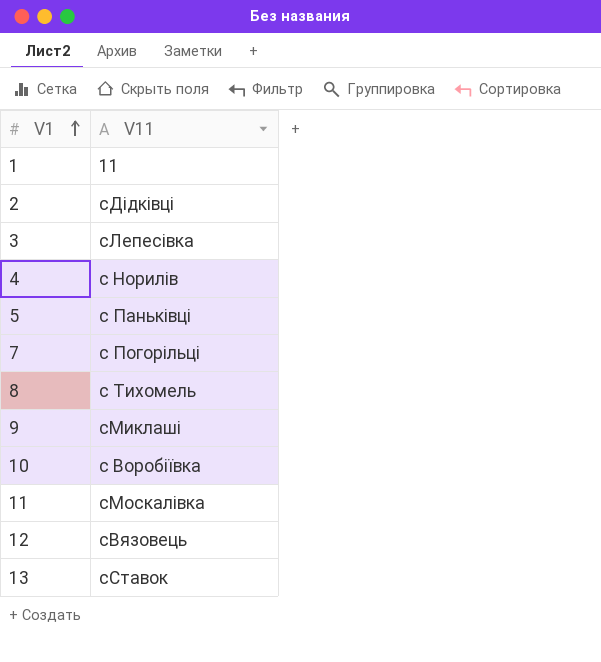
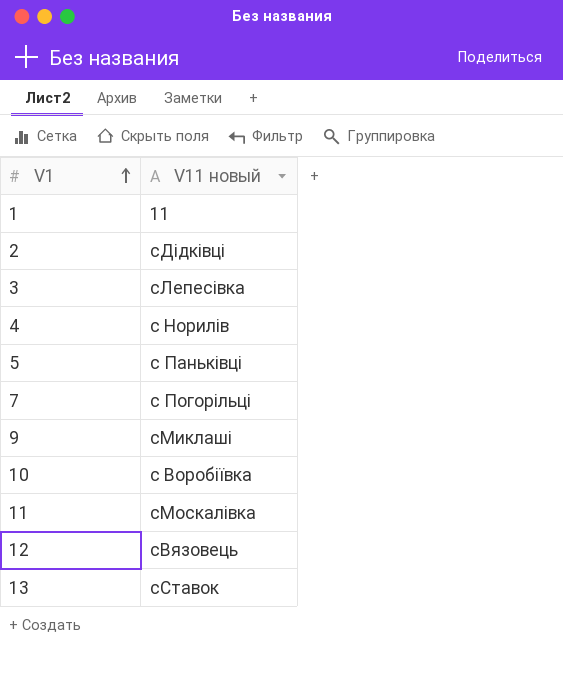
column name: V11 -> V11 новый
row 8: с Тихомель -> none

